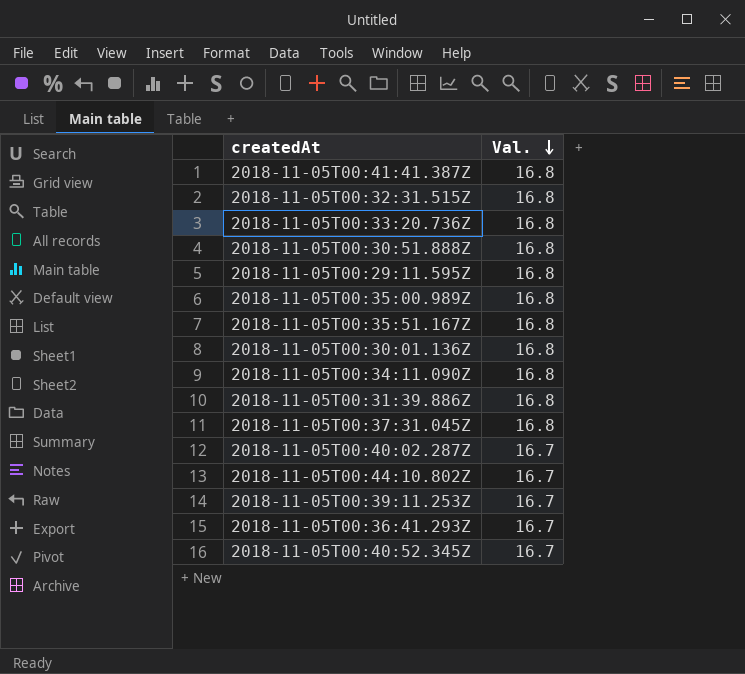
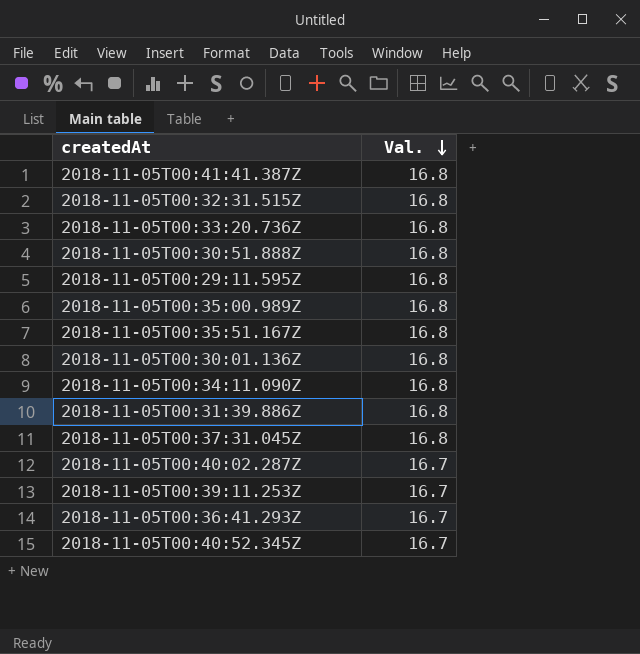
row 2018-11-05T00:44:10.802Z: 16.7 -> none

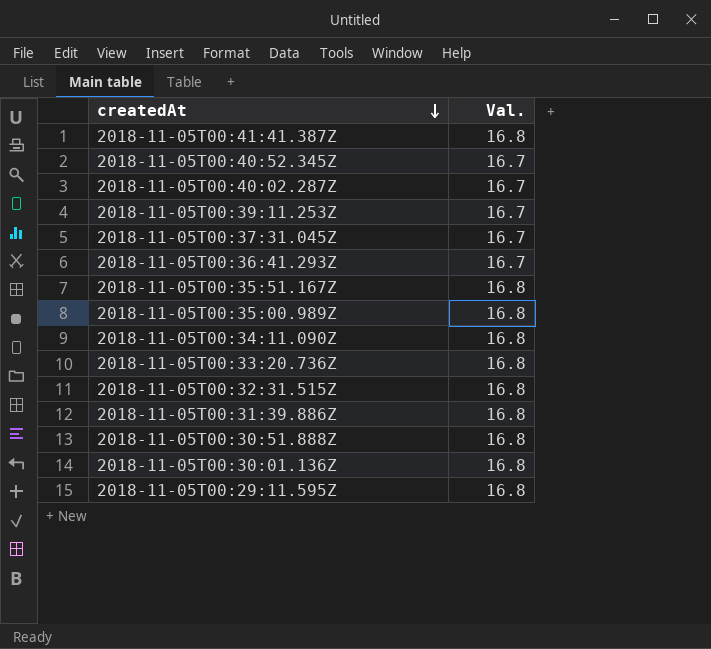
row order: Val. descending -> createdAt descending
2018-11-05T00:37:31.045Z | Val.: 16.8 -> 16.7

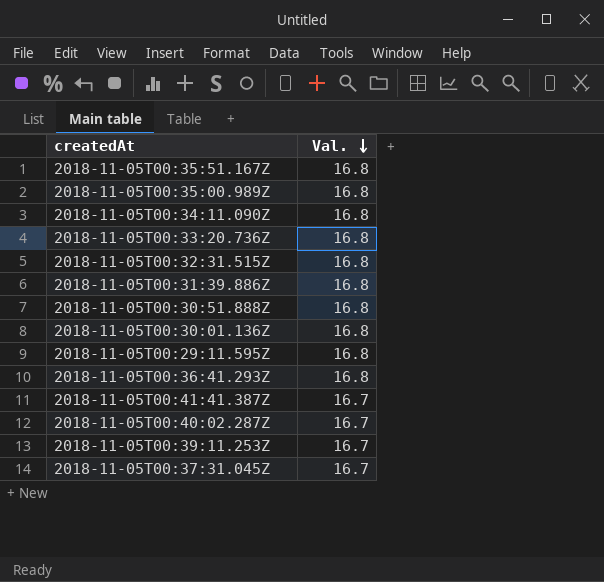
row order: createdAt descending -> Val. descending
row 2018-11-05T00:40:52.345Z: 16.7 -> none
2018-11-05T00:36:41.293Z | Val.: 16.7 -> 16.8
2018-11-05T00:41:41.387Z | Val.: 16.8 -> 16.7

